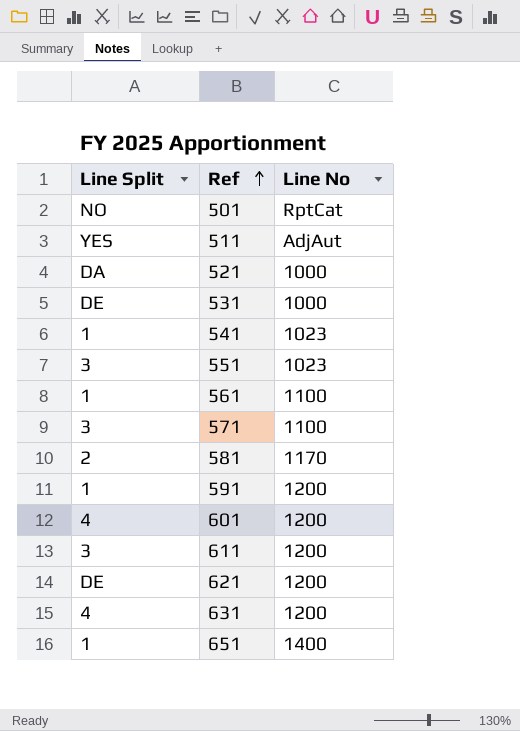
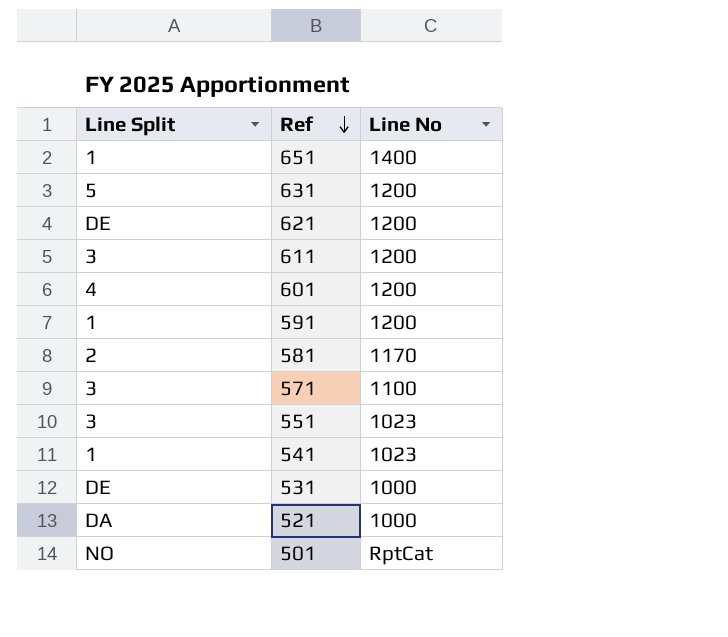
row order: Ref ascending -> Ref descending
row 511: YES | AdjAut -> none
row 561: 1 | 1100 -> none
631 | Line Split: 4 -> 5

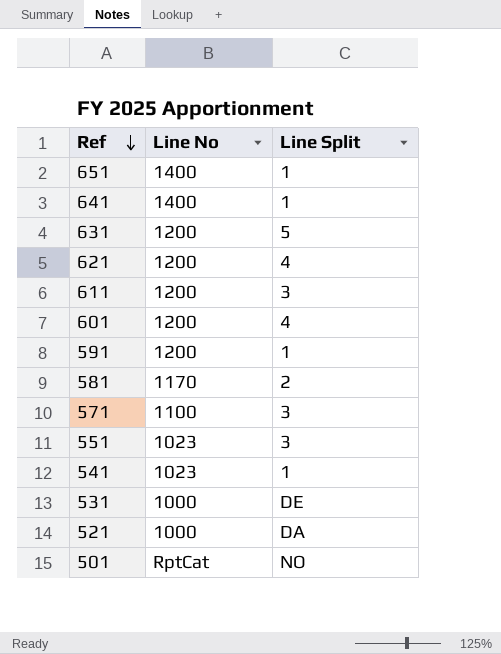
column Line Split | position: 1 -> 3
row 641: none -> 1400 | 1
621 | Line Split: DE -> 4

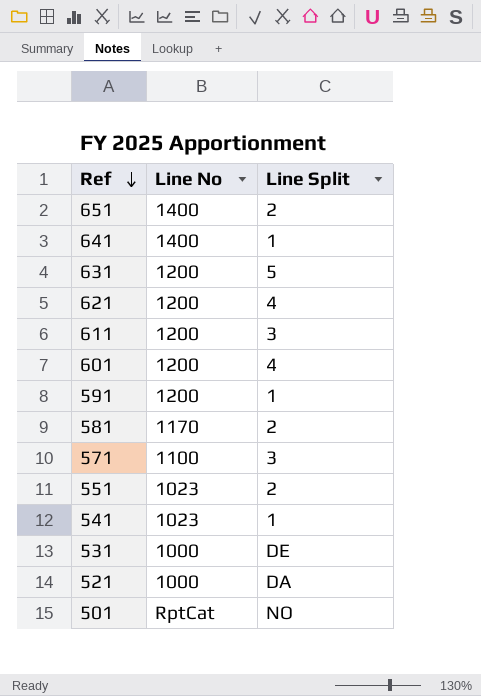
651 | Line Split: 1 -> 2
551 | Line Split: 3 -> 2

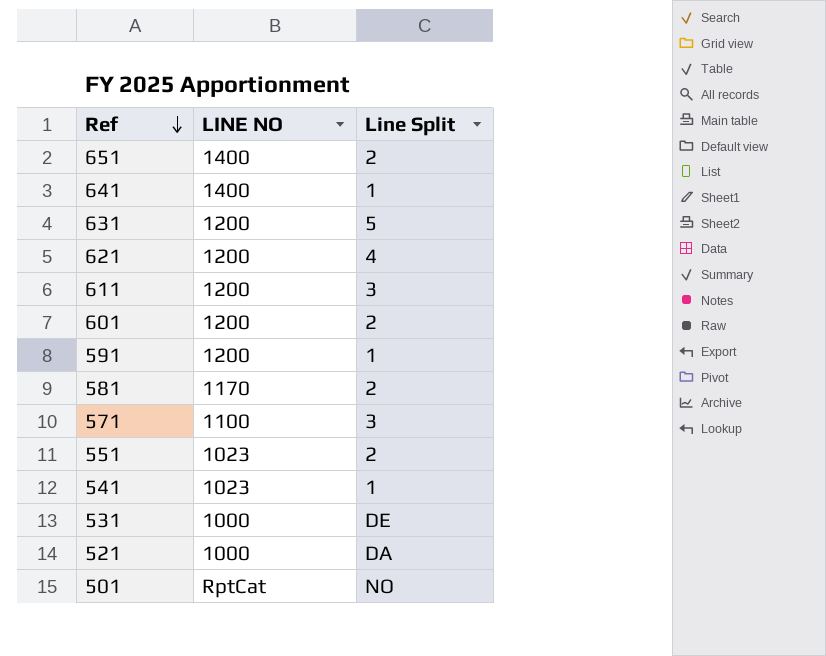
column name: Line No -> LINE NO
601 | Line Split: 4 -> 2

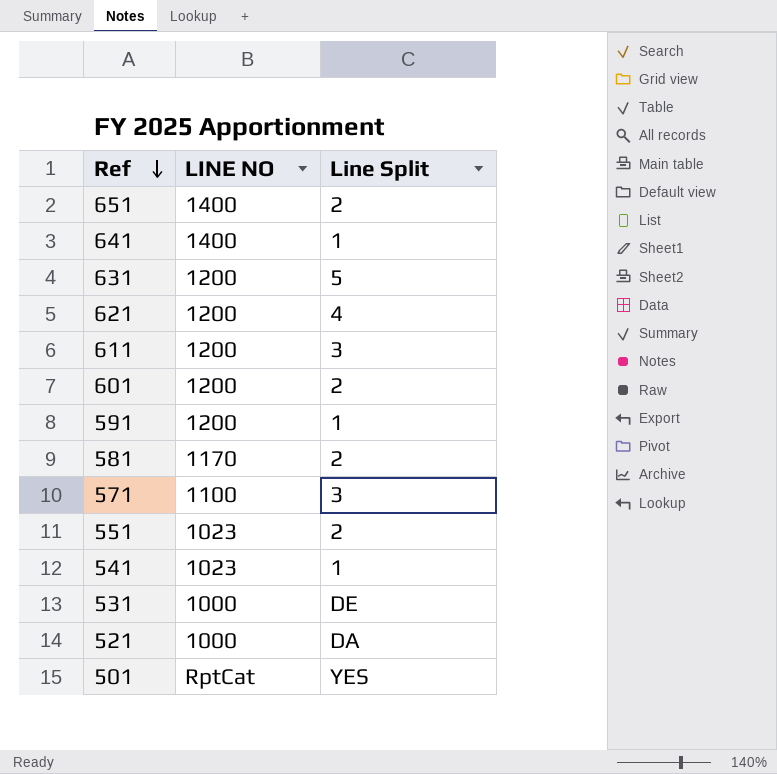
501 | Line Split: NO -> YES

